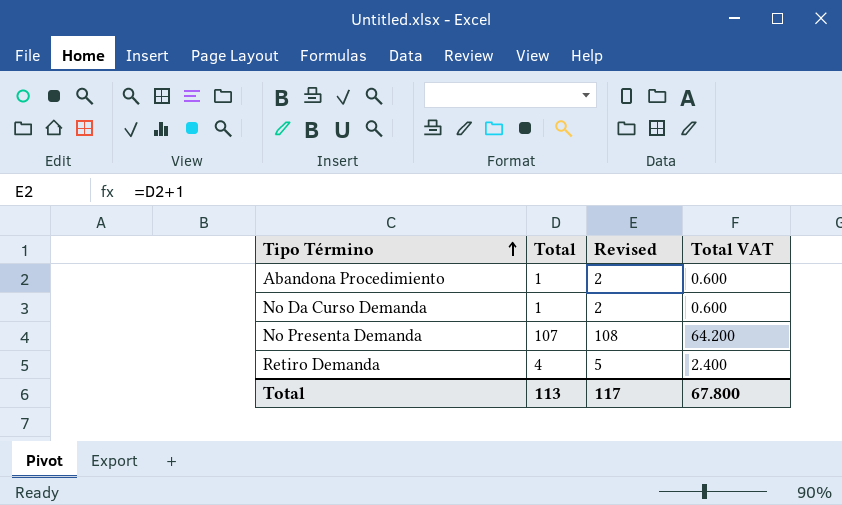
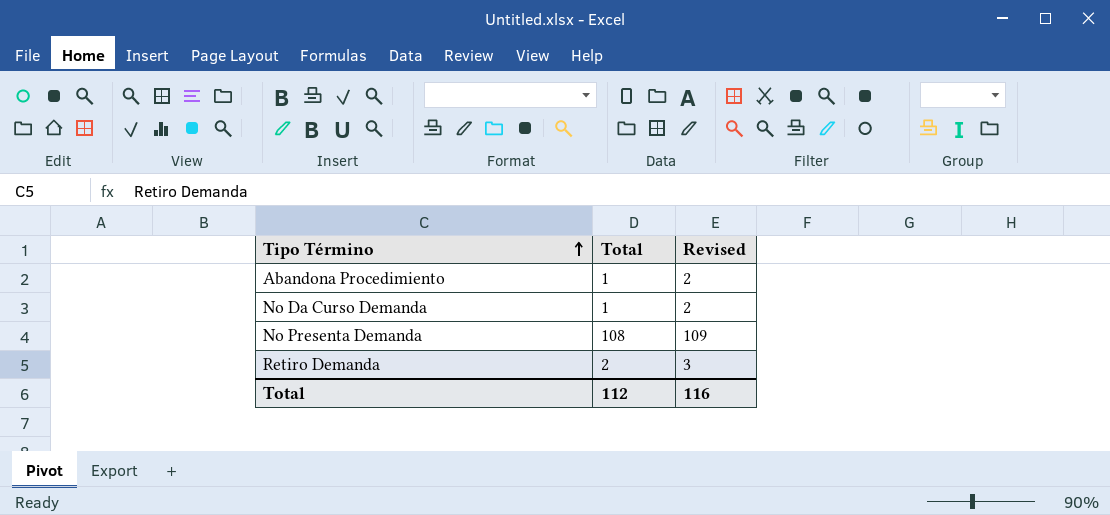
column Total VAT | formula: [Total] * 0.6 -> none
No Presenta Demanda | Total: 107 -> 108
No Presenta Demanda | Revised: 108 -> 109
Retiro Demanda | Total: 4 -> 2
Retiro Demanda | Revised: 5 -> 3
Total | Total: 113 -> 112
Total | Revised: 117 -> 116

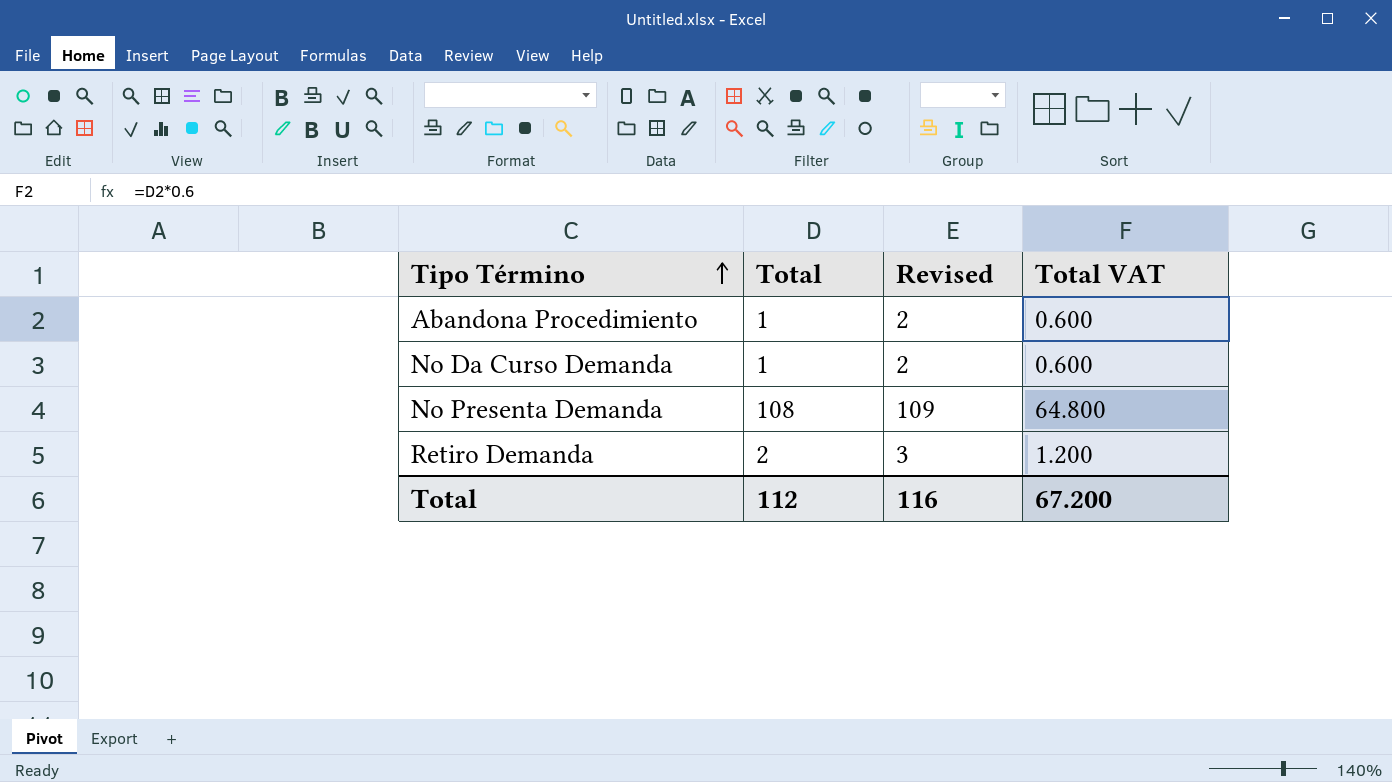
column Total VAT | formula: none -> [Total] * 0.6

